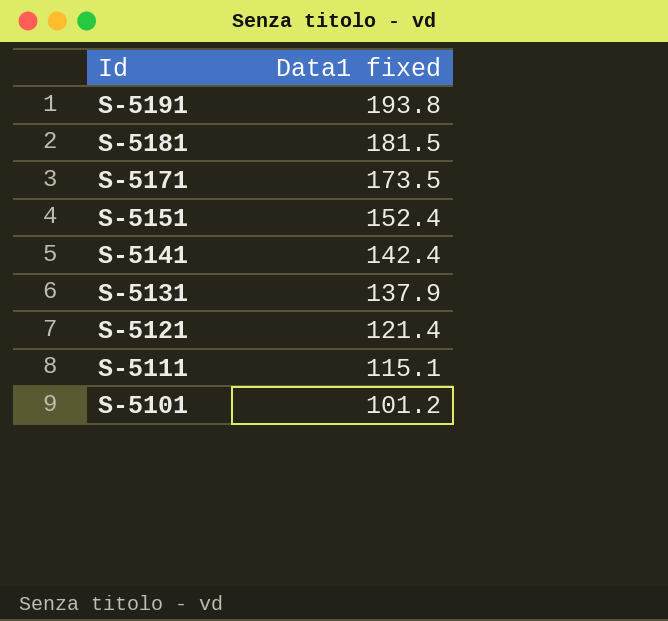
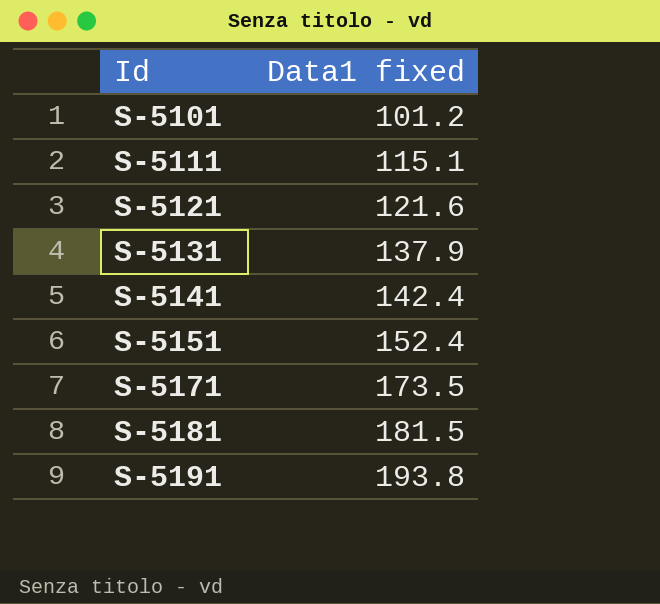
row order: Id descending -> Id ascending
S-5121 | Data1 fixed: 121.4 -> 121.6

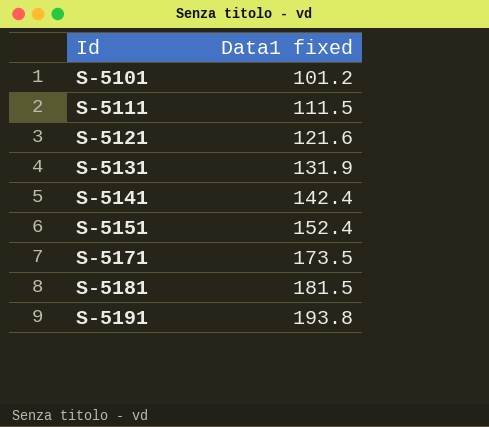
S-5111 | Data1 fixed: 115.1 -> 111.5
S-5131 | Data1 fixed: 137.9 -> 131.9

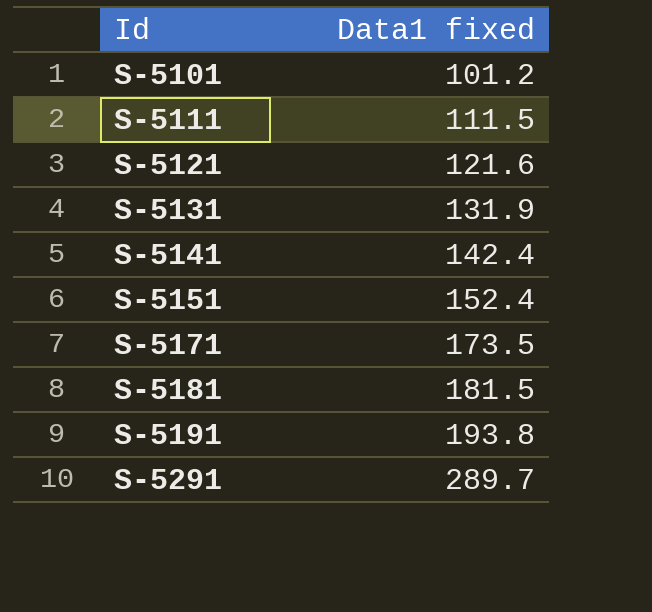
row S-5291: none -> 289.7

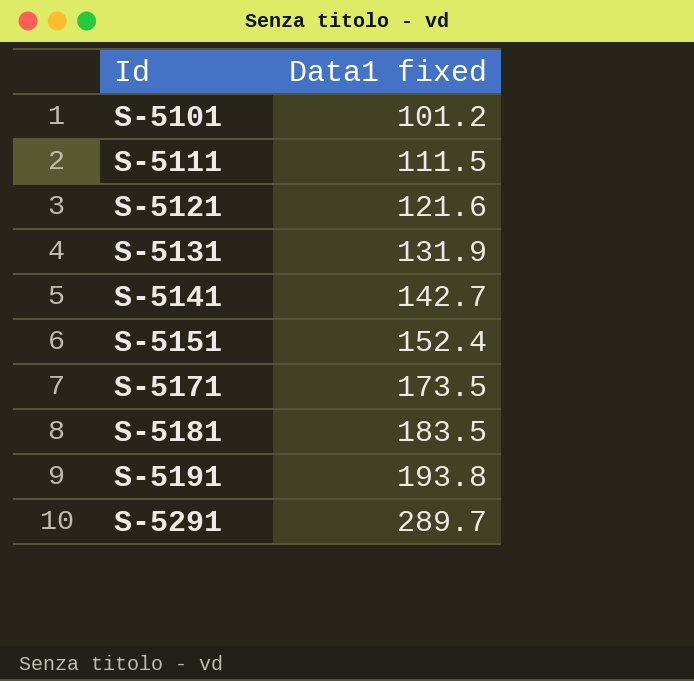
S-5141 | Data1 fixed: 142.4 -> 142.7
S-5181 | Data1 fixed: 181.5 -> 183.5

